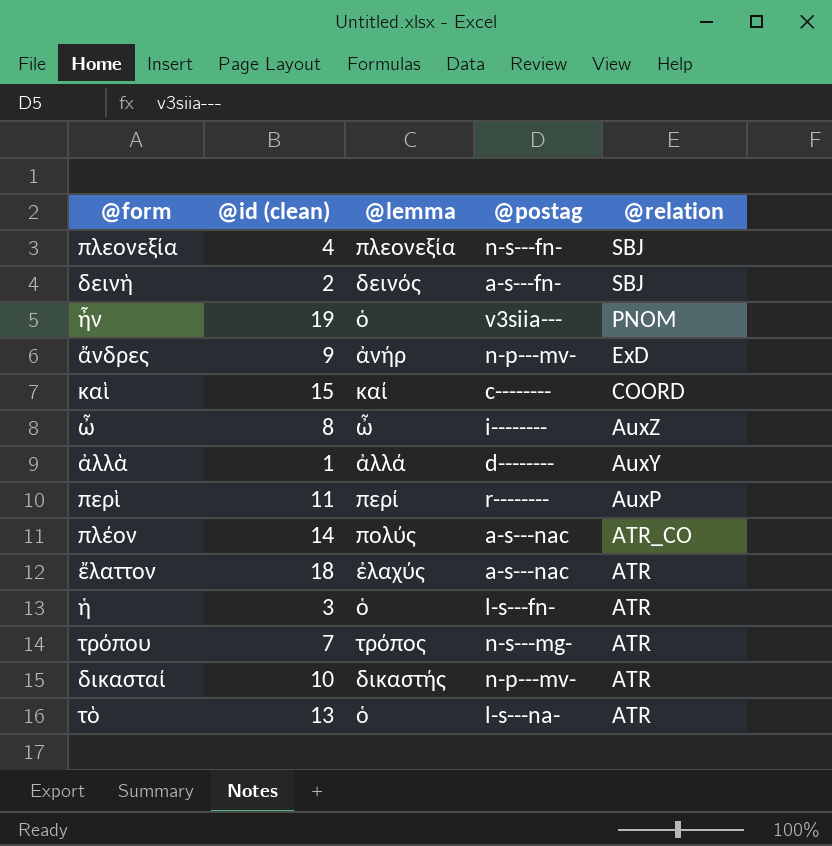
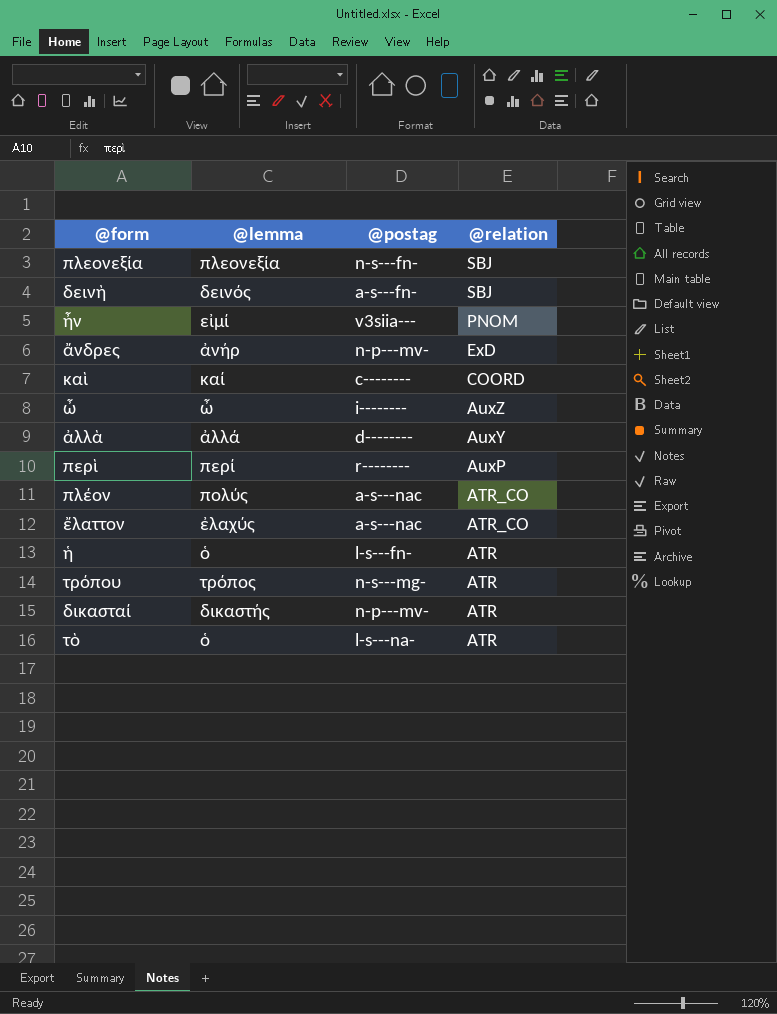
column @id (clean) | position: 2 -> none
ἦν | @lemma: ὁ -> εἰμί
ἔλαττον | @relation: ATR -> ATR_CO

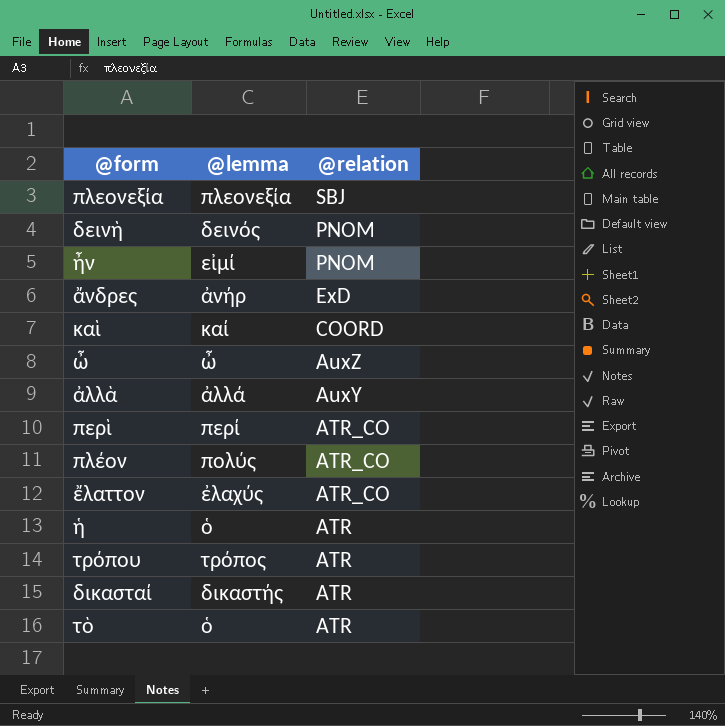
column @postag | position: 3 -> none
δεινὴ | @relation: SBJ -> PNOM
περὶ | @relation: AuxP -> ATR_CO

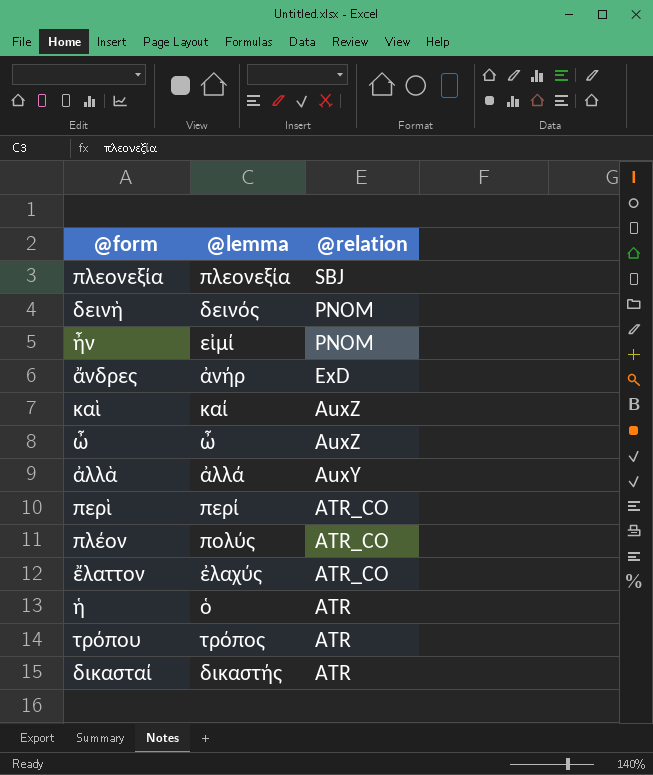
row τὸ: ὁ | ATR -> none
καὶ | @relation: COORD -> AuxZ

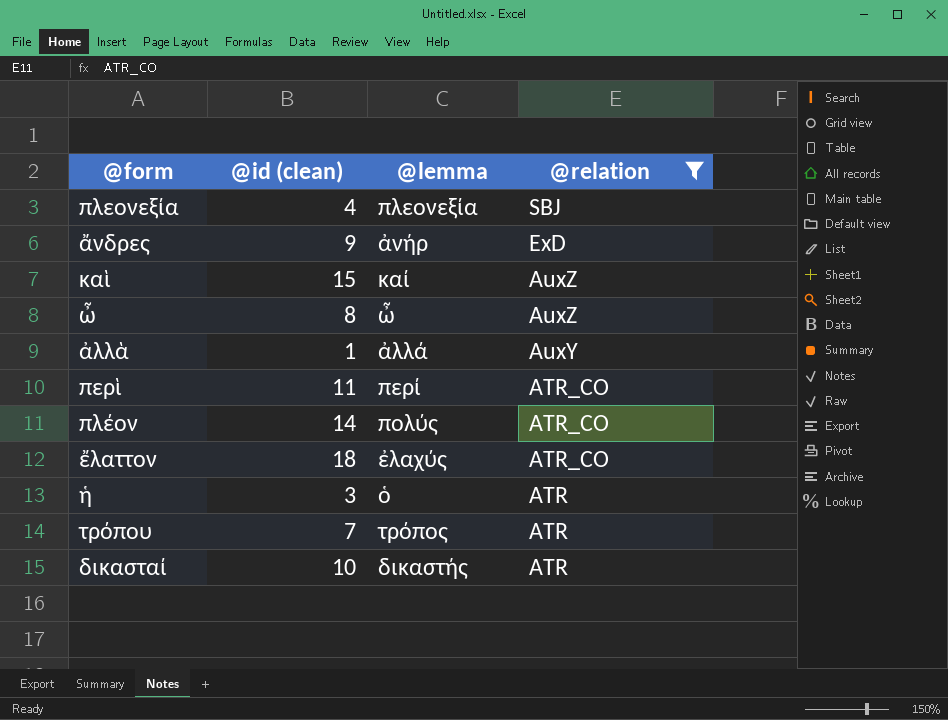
filter: none -> @relation != PNOM
column @id (clean) | position: none -> 2

